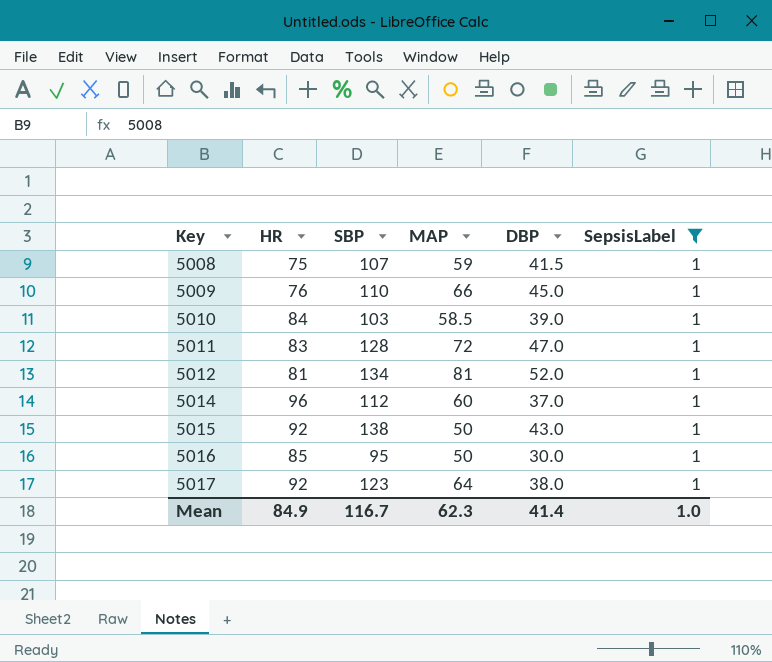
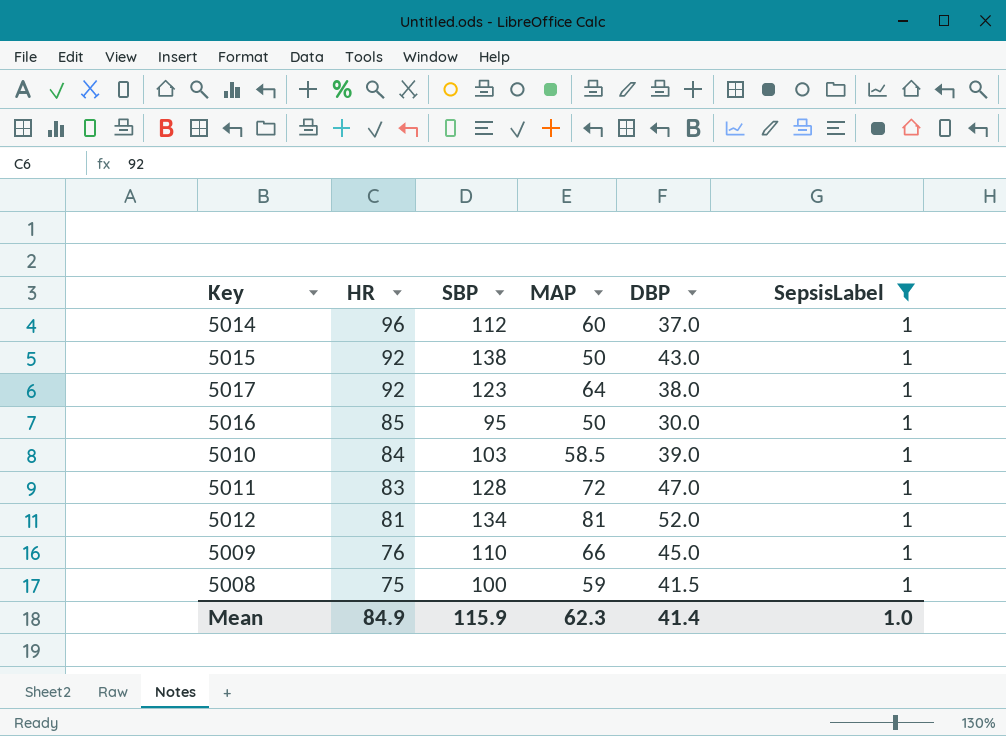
row order: Key ascending -> HR descending
5008 | SBP: 107 -> 100
Mean | SBP: 116.7 -> 115.9

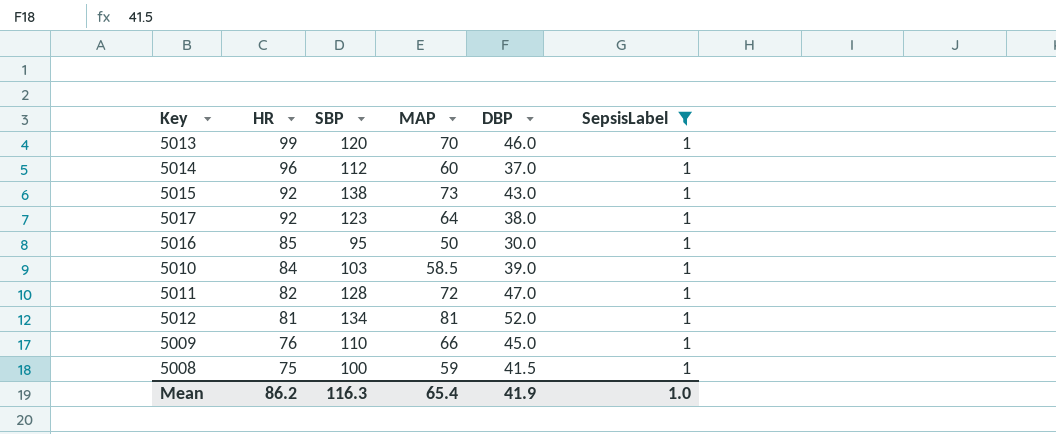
row 5013: none -> 99 | 120 | 70 | 46.0 | 1
5015 | MAP: 50 -> 73
5011 | HR: 83 -> 82
Mean | HR: 84.9 -> 86.2
Mean | SBP: 115.9 -> 116.3
Mean | MAP: 62.3 -> 65.4
Mean | DBP: 41.4 -> 41.9

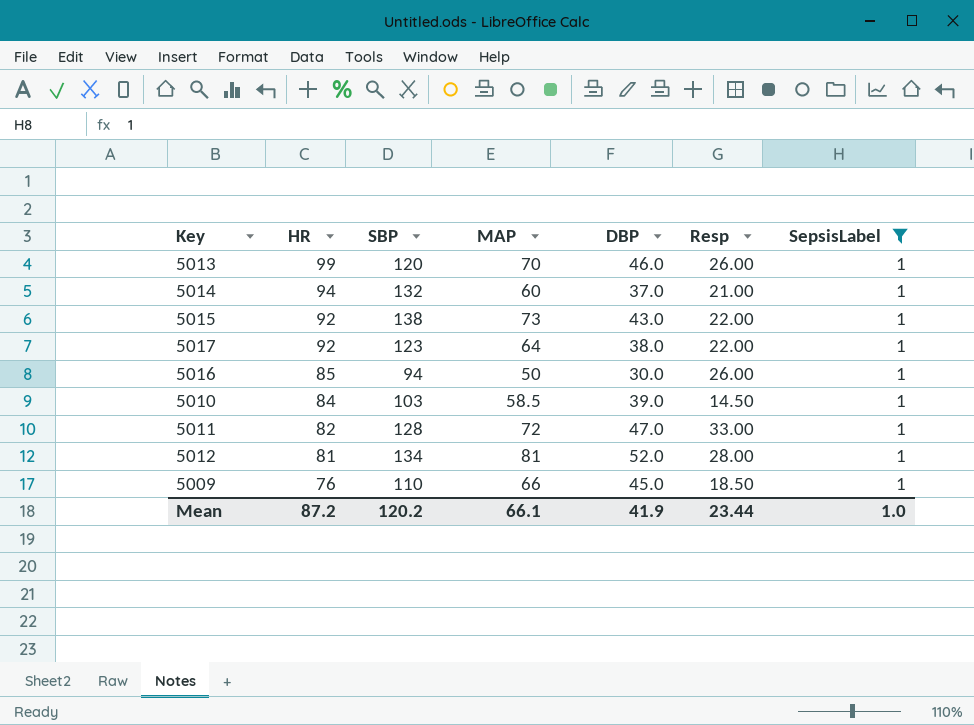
column Resp | position: none -> 6
row 5008: 75 | 100 | 59 | 41.5 | 1 -> none
5014 | HR: 96 -> 94
5014 | SBP: 112 -> 132
5016 | SBP: 95 -> 94
Mean | HR: 86.2 -> 87.2
Mean | SBP: 116.3 -> 120.2
Mean | MAP: 65.4 -> 66.1

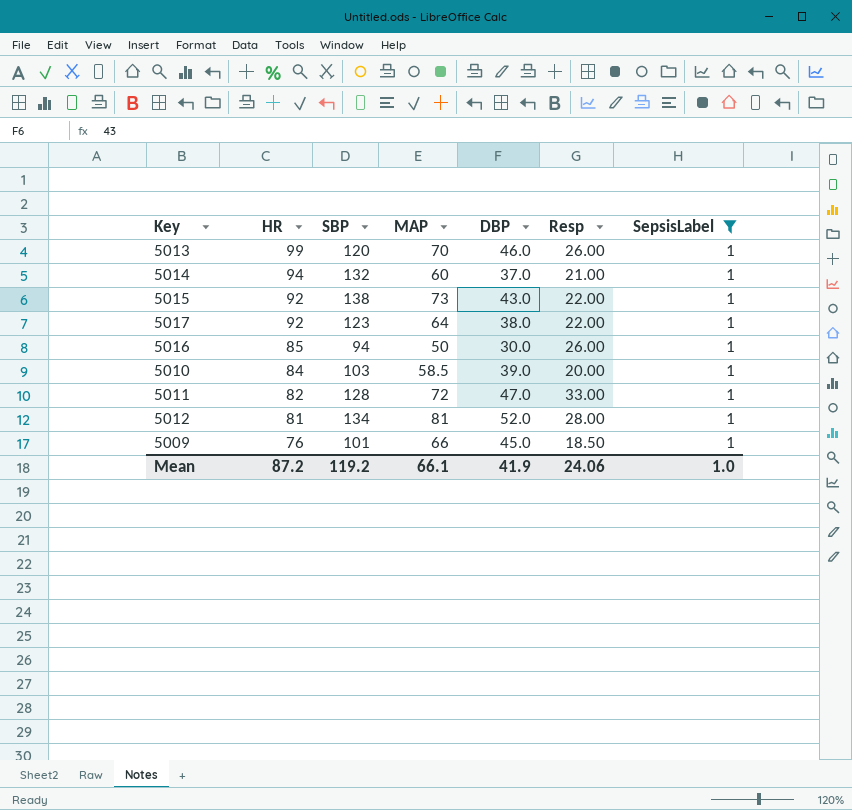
5010 | Resp: 14.50 -> 20.00
5009 | SBP: 110 -> 101
Mean | SBP: 120.2 -> 119.2
Mean | Resp: 23.44 -> 24.06

